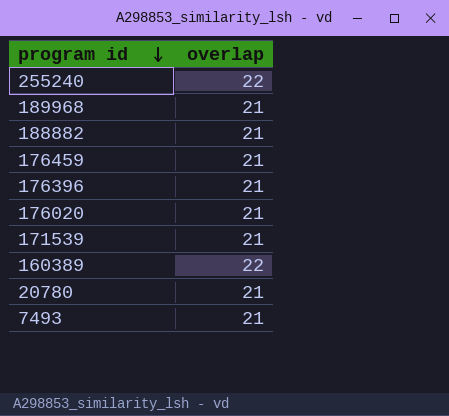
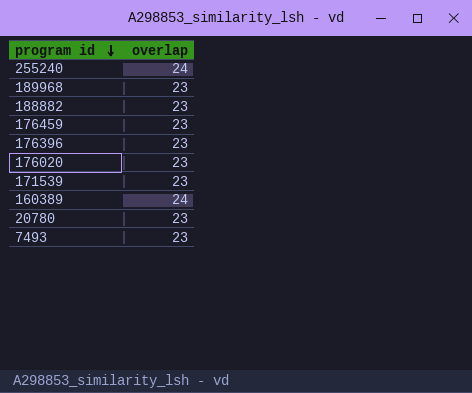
255240 | overlap: 22 -> 24
189968 | overlap: 21 -> 23
188882 | overlap: 21 -> 23
176459 | overlap: 21 -> 23
176396 | overlap: 21 -> 23
176020 | overlap: 21 -> 23
171539 | overlap: 21 -> 23
160389 | overlap: 22 -> 24
20780 | overlap: 21 -> 23
7493 | overlap: 21 -> 23

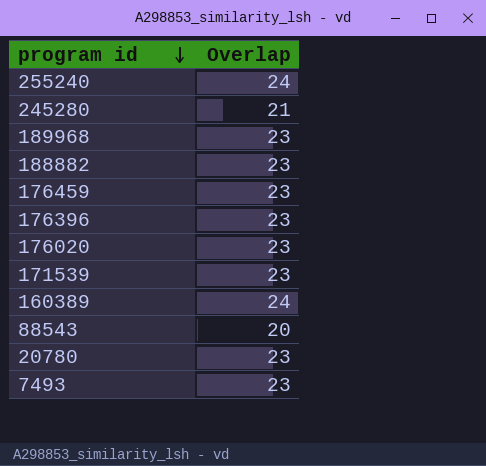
column name: overlap -> Overlap
row 245280: none -> 21
row 88543: none -> 20

